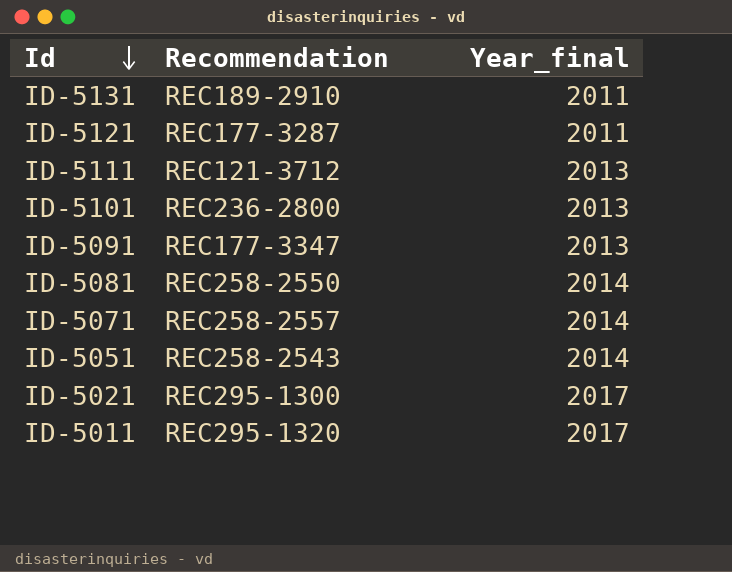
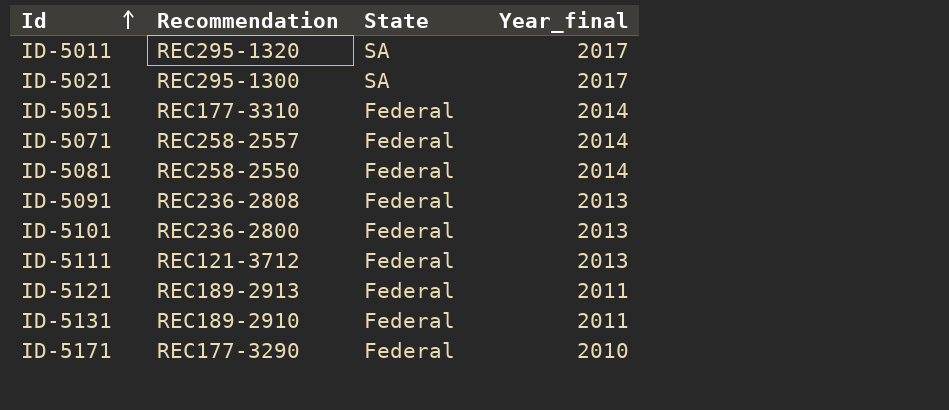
row order: Id descending -> Id ascending
column State | position: none -> 3
ID-5051 | Recommendation: REC258-2543 -> REC177-3310
ID-5091 | Recommendation: REC177-3347 -> REC236-2808
ID-5121 | Recommendation: REC177-3287 -> REC189-2913
row ID-5171: none -> REC177-3290 | Federal | 2010

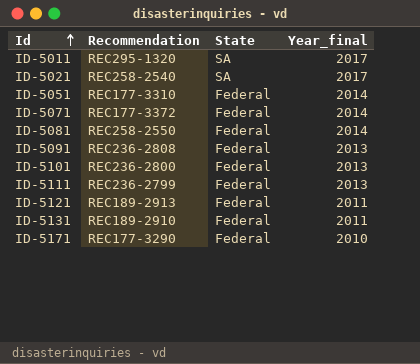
ID-5021 | Recommendation: REC295-1300 -> REC258-2540
ID-5071 | Recommendation: REC258-2557 -> REC177-3372
ID-5111 | Recommendation: REC121-3712 -> REC236-2799

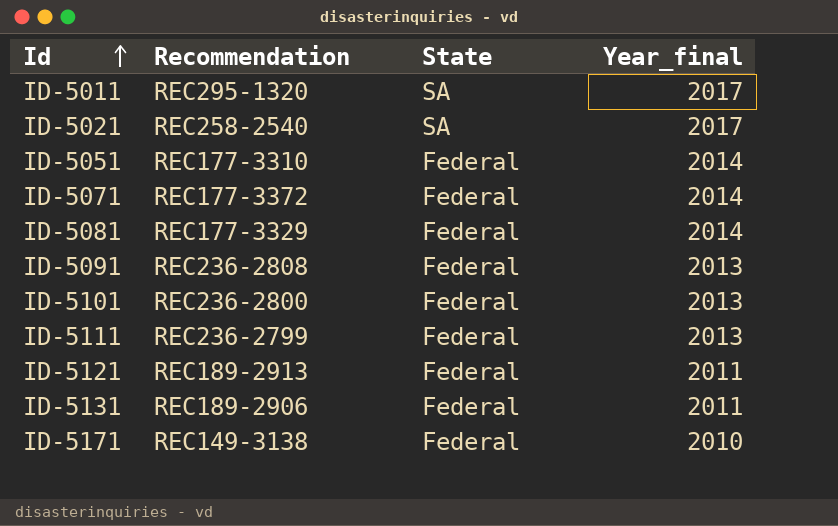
ID-5081 | Recommendation: REC258-2550 -> REC177-3329
ID-5131 | Recommendation: REC189-2910 -> REC189-2906
ID-5171 | Recommendation: REC177-3290 -> REC149-3138

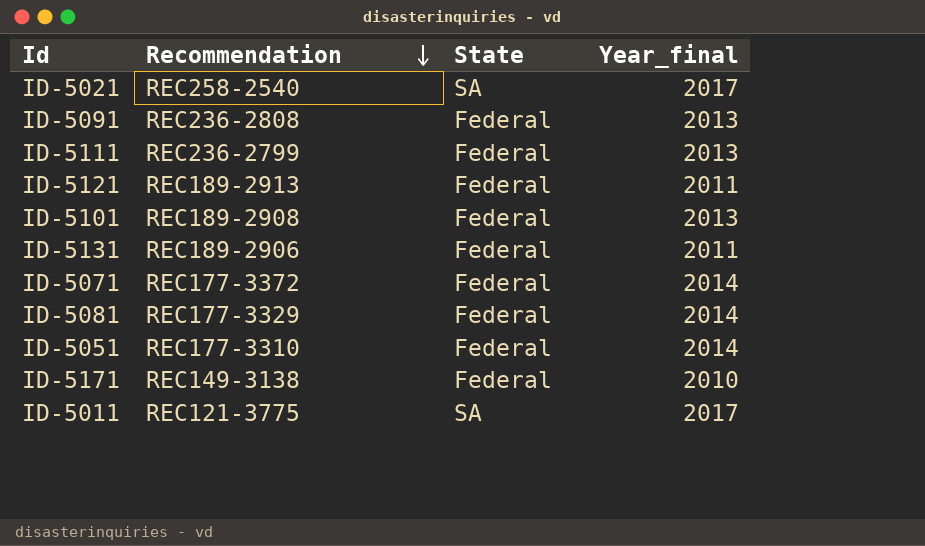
row order: Id ascending -> Recommendation descending
ID-5101 | Recommendation: REC236-2800 -> REC189-2908
ID-5011 | Recommendation: REC295-1320 -> REC121-3775

